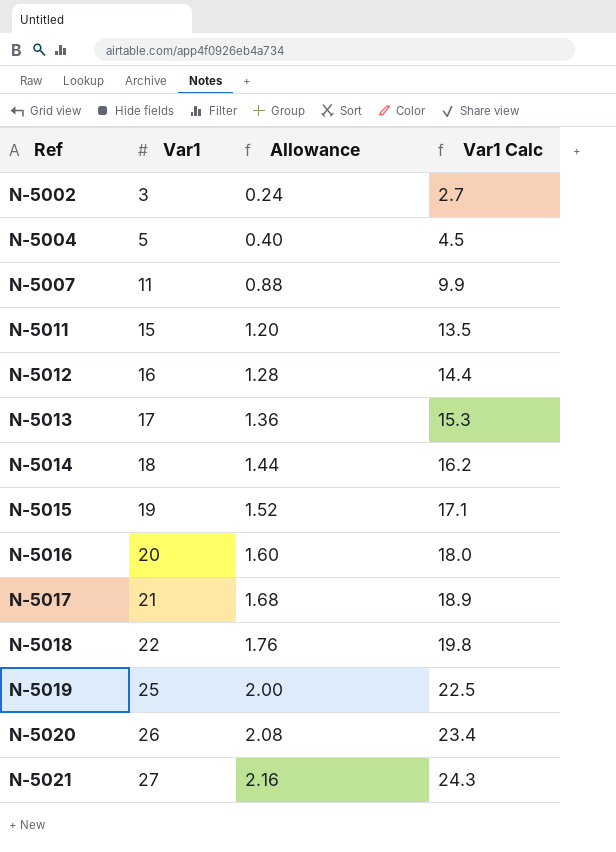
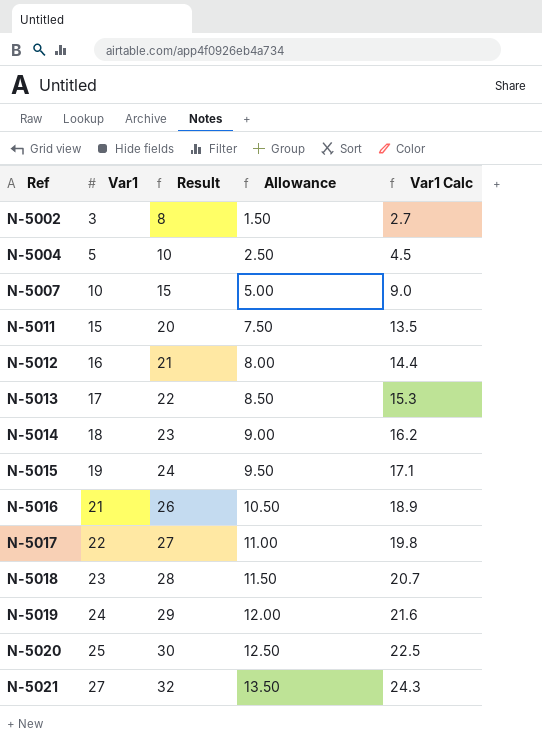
column Result | formula: none -> [Var1] + 5
column Allowance | formula: [Var1] * 0.08 -> [Var1] * 0.5
N-5007 | Var1: 11 -> 10
N-5007 | Var1 Calc: 9.9 -> 9.0
N-5016 | Var1: 20 -> 21
N-5016 | Var1 Calc: 18.0 -> 18.9
N-5017 | Var1: 21 -> 22
N-5017 | Var1 Calc: 18.9 -> 19.8
N-5018 | Var1: 22 -> 23
N-5018 | Var1 Calc: 19.8 -> 20.7
N-5019 | Var1: 25 -> 24
N-5019 | Var1 Calc: 22.5 -> 21.6
N-5020 | Var1: 26 -> 25
N-5020 | Var1 Calc: 23.4 -> 22.5

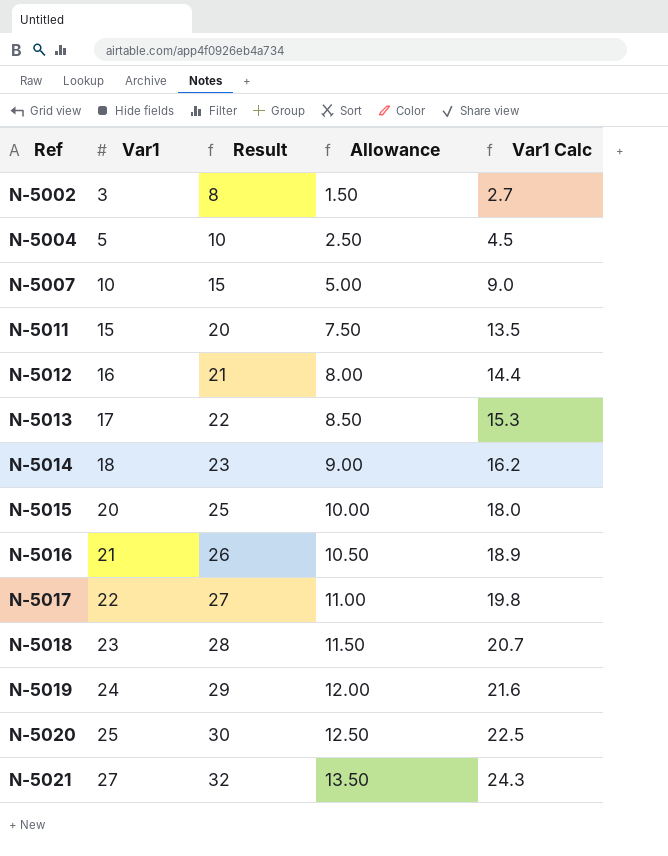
N-5015 | Var1: 19 -> 20
N-5015 | Result: 24 -> 25
N-5015 | Allowance: 9.50 -> 10.00
N-5015 | Var1 Calc: 17.1 -> 18.0

